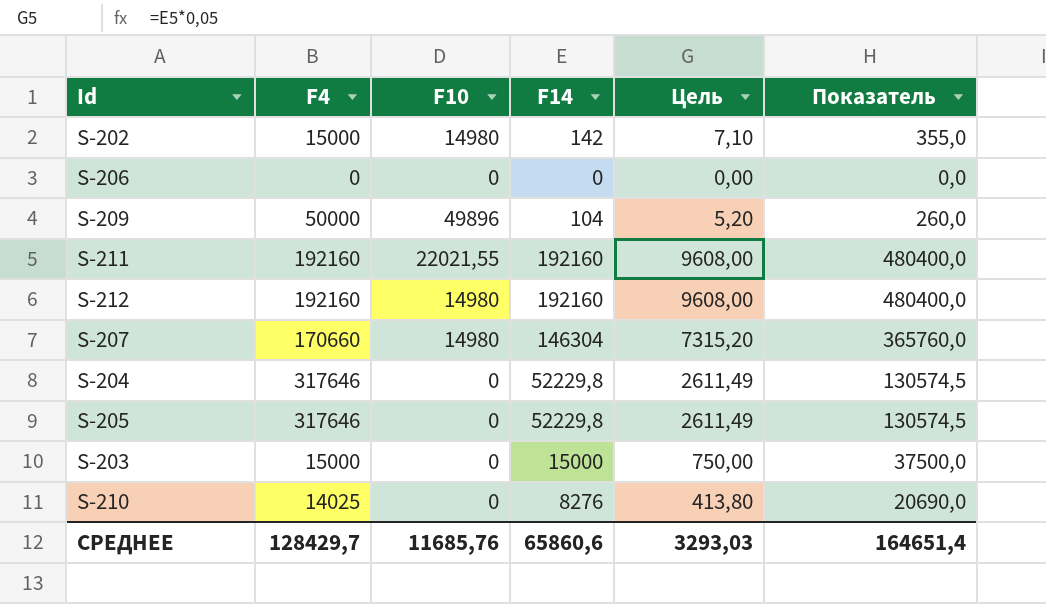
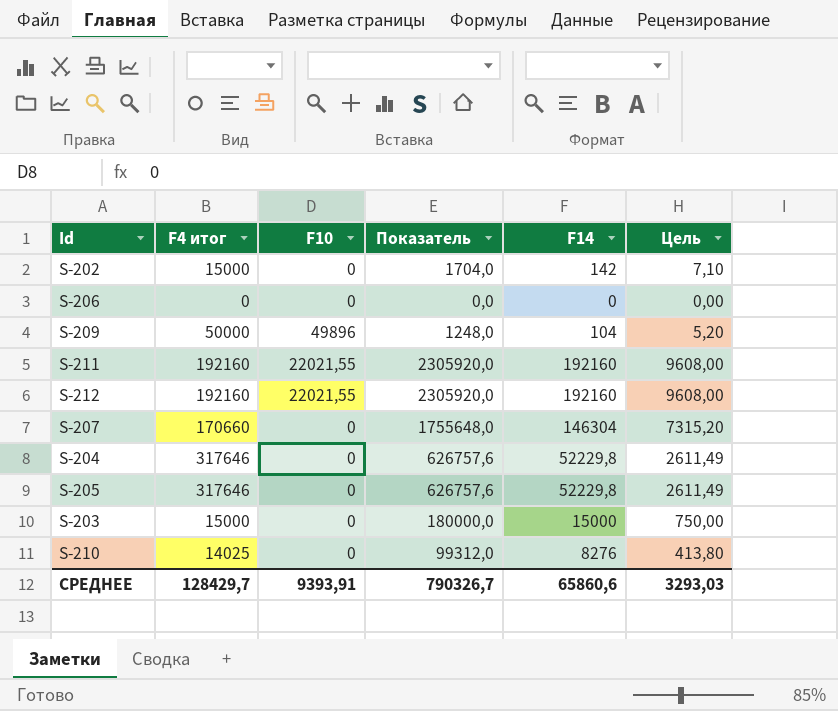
column name: F4 -> F4 итог
column Показатель | formula: [F14] * 2,5 -> [F14] * 12
column Показатель | position: 6 -> 4
S-202 | F10: 14980 -> 0
S-212 | F10: 14980 -> 22021,55
S-207 | F10: 14980 -> 0
СРЕДНЕЕ | F10: 11685,76 -> 9393,91
СРЕДНЕЕ | Показатель: 164651,4 -> 790326,7

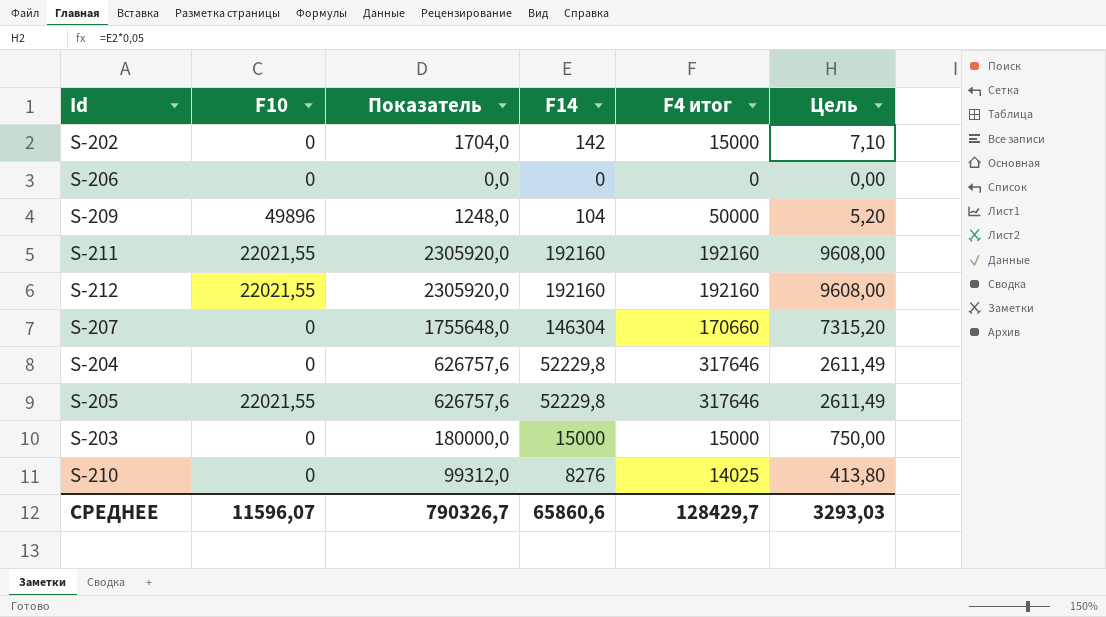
column F4 итог | position: 2 -> 5
S-205 | F10: 0 -> 22021,55
СРЕДНЕЕ | F10: 9393,91 -> 11596,07

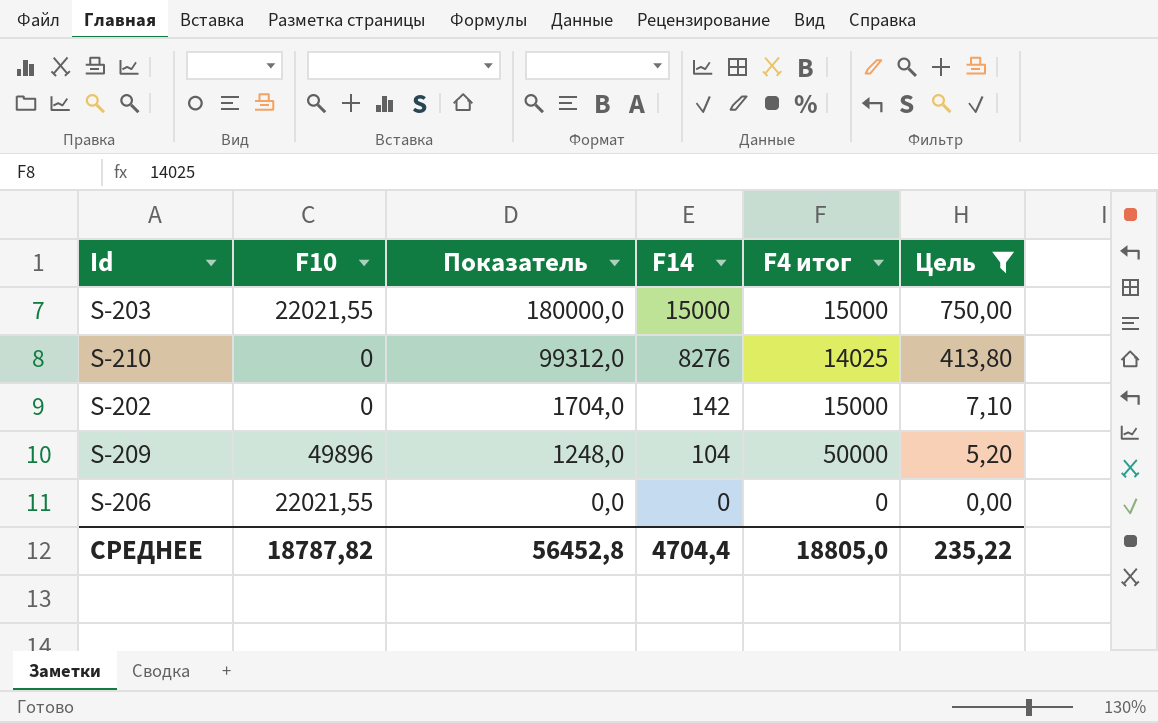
filter: none -> Цель <= 750,00
row order: none -> Показатель descending
S-203 | F10: 0 -> 22021,55
S-206 | F10: 0 -> 22021,55
СРЕДНЕЕ | F10: 11596,07 -> 18787,82
СРЕДНЕЕ | Показатель: 790326,7 -> 56452,8
СРЕДНЕЕ | F14: 65860,6 -> 4704,4
СРЕДНЕЕ | F4 итог: 128429,7 -> 18805,0
СРЕДНЕЕ | Цель: 3293,03 -> 235,22

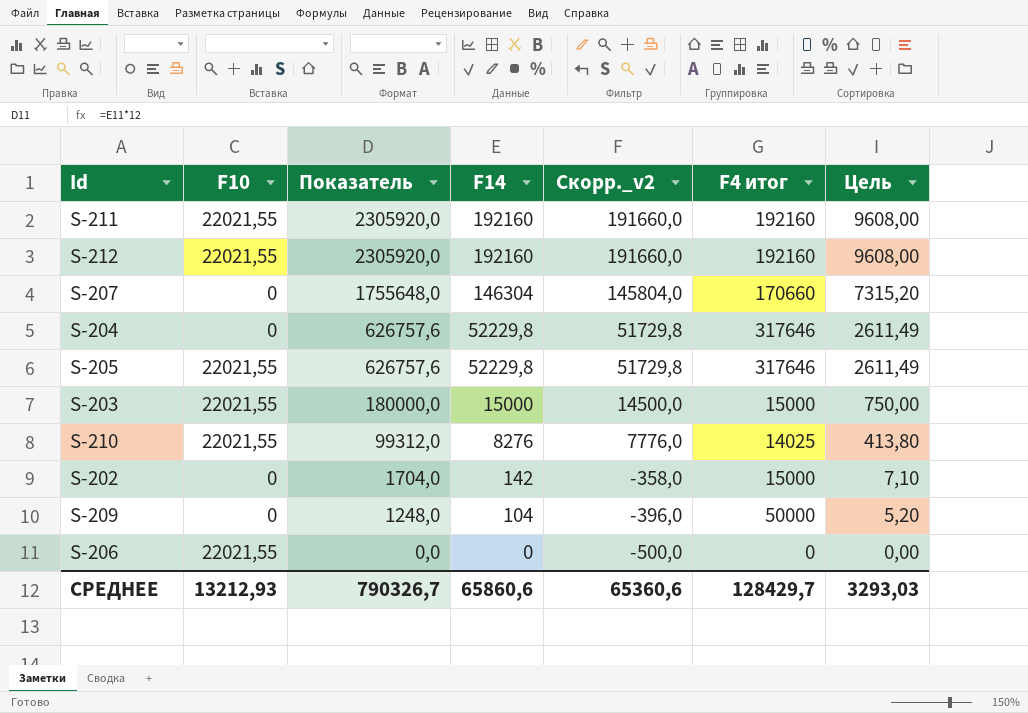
filter: Цель <= 750,00 -> none
column Скорр._v2 | formula: none -> [F14] - 500
S-210 | F10: 0 -> 22021,55
S-209 | F10: 49896 -> 0
СРЕДНЕЕ | F10: 18787,82 -> 13212,93
СРЕДНЕЕ | Показатель: 56452,8 -> 790326,7
СРЕДНЕЕ | F14: 4704,4 -> 65860,6
СРЕДНЕЕ | F4 итог: 18805,0 -> 128429,7
СРЕДНЕЕ | Цель: 235,22 -> 3293,03

